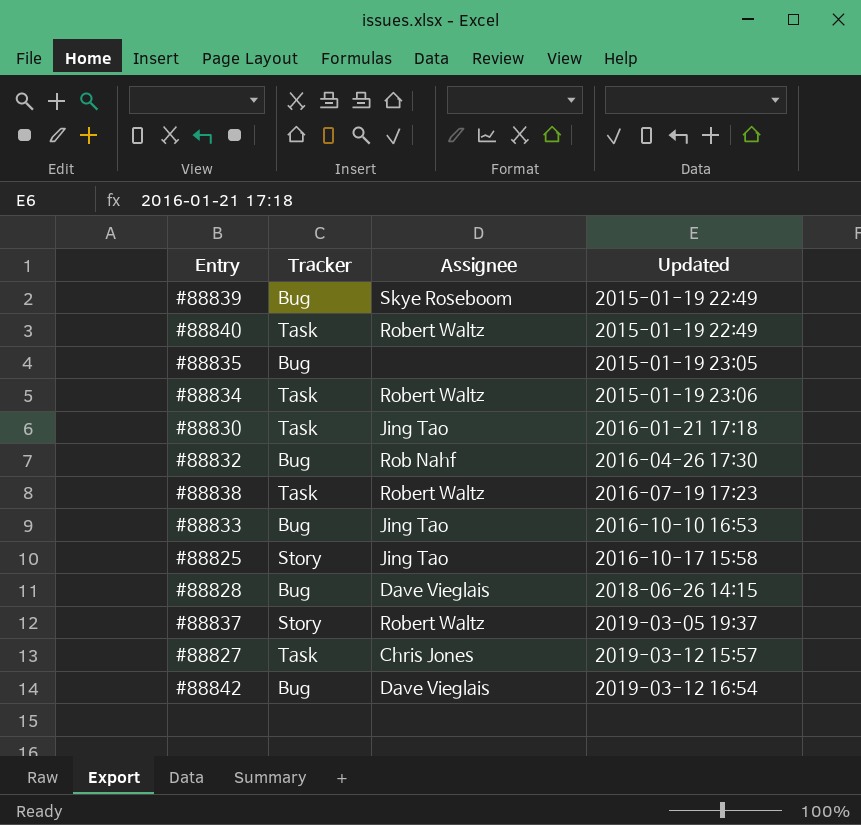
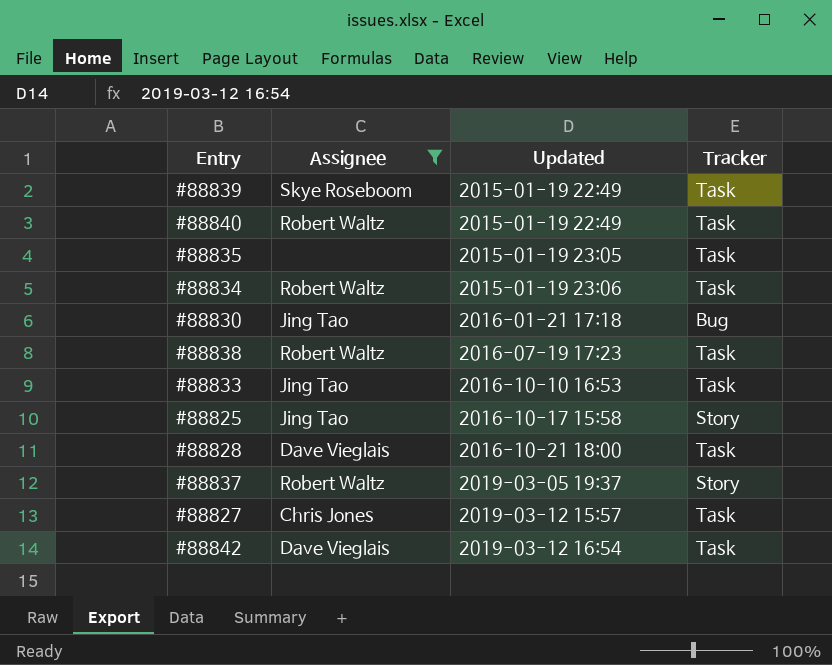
filter: none -> Assignee != Rob Nahf
column Tracker | position: 2 -> 4
#88839 | Tracker: Bug -> Task
#88835 | Tracker: Bug -> Task
#88830 | Tracker: Task -> Bug
#88833 | Tracker: Bug -> Task
#88828 | Updated: 2018-06-26 14:15 -> 2016-10-21 18:00
#88828 | Tracker: Bug -> Task
#88842 | Tracker: Bug -> Task

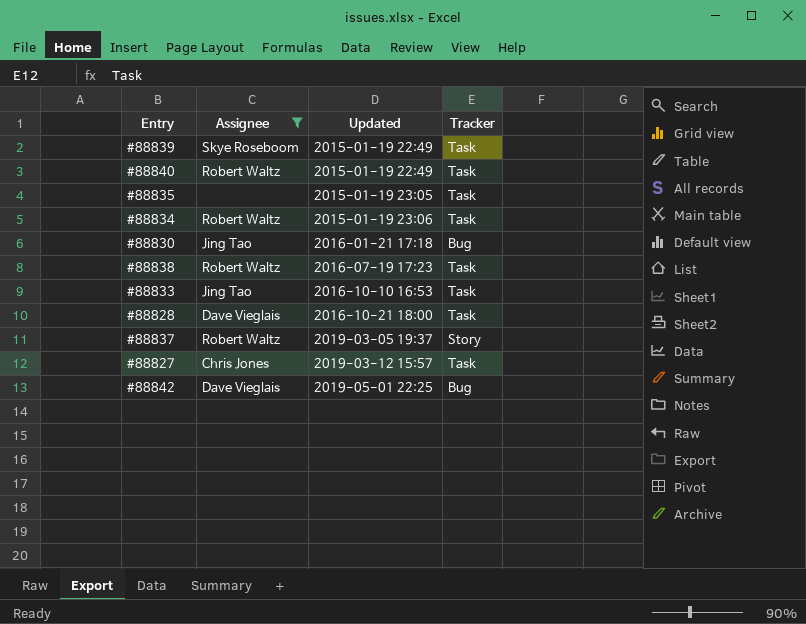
row #88825: Jing Tao | 2016-10-17 15:58 | Story -> none
#88842 | Updated: 2019-03-12 16:54 -> 2019-05-01 22:25
#88842 | Tracker: Task -> Bug

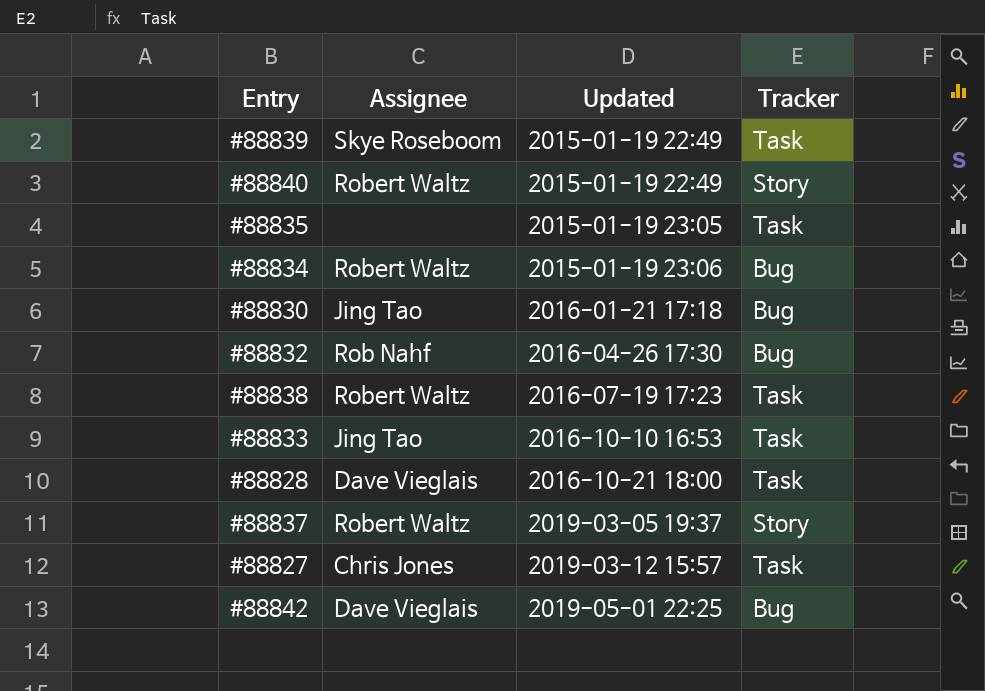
filter: Assignee != Rob Nahf -> none
#88840 | Tracker: Task -> Story
#88834 | Tracker: Task -> Bug

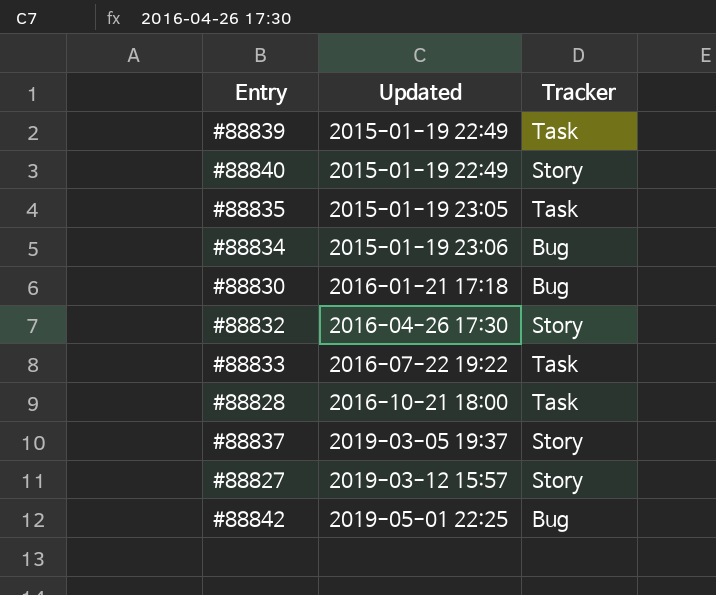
column Assignee | position: 2 -> none
row #88838: Robert Waltz | 2016-07-19 17:23 | Task -> none
#88832 | Tracker: Bug -> Story
#88833 | Updated: 2016-10-10 16:53 -> 2016-07-22 19:22
#88827 | Tracker: Task -> Story

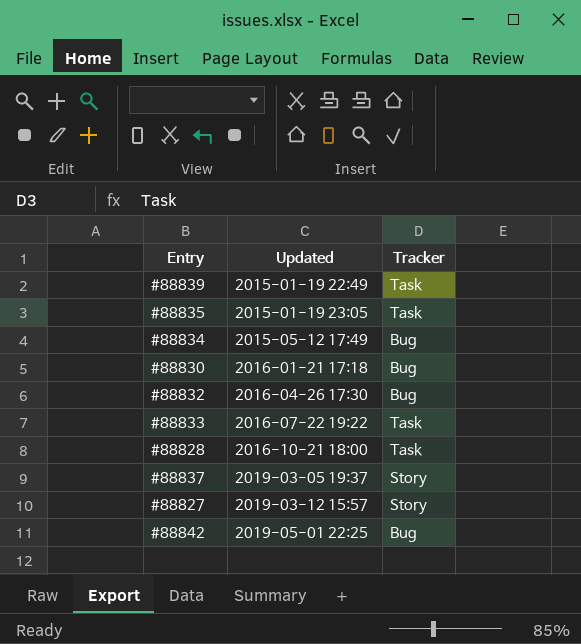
row #88840: 2015-01-19 22:49 | Story -> none
#88834 | Updated: 2015-01-19 23:06 -> 2015-05-12 17:49
#88832 | Tracker: Story -> Bug

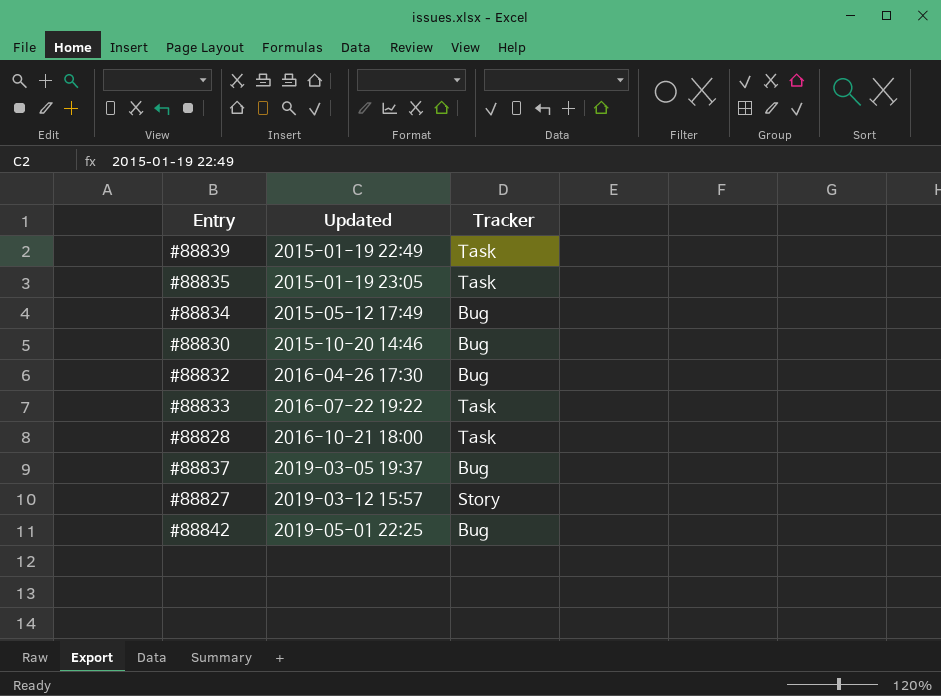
#88830 | Updated: 2016-01-21 17:18 -> 2015-10-20 14:46
#88837 | Tracker: Story -> Bug

